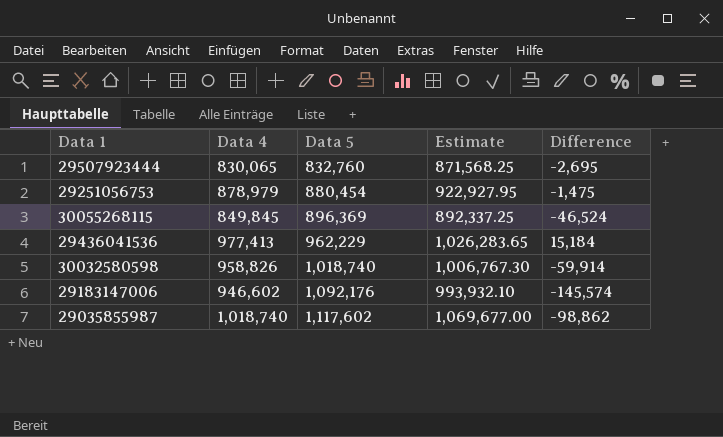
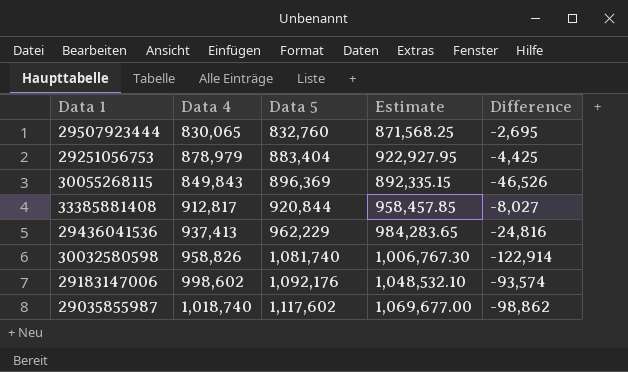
29251056753 | Data 5: 880,454 -> 883,404
29251056753 | Difference: -1,475 -> -4,425
30055268115 | Data 4: 849,845 -> 849,843
30055268115 | Estimate: 892,337.25 -> 892,335.15
30055268115 | Difference: -46,524 -> -46,526
row 33385881408: none -> 912,817 | 920,844 | 958,457.85 | -8,027
29436041536 | Data 4: 977,413 -> 937,413
29436041536 | Estimate: 1,026,283.65 -> 984,283.65
29436041536 | Difference: 15,184 -> -24,816
30032580598 | Data 5: 1,018,740 -> 1,081,740
30032580598 | Difference: -59,914 -> -122,914
29183147006 | Data 4: 946,602 -> 998,602
29183147006 | Estimate: 993,932.10 -> 1,048,532.10
29183147006 | Difference: -145,574 -> -93,574

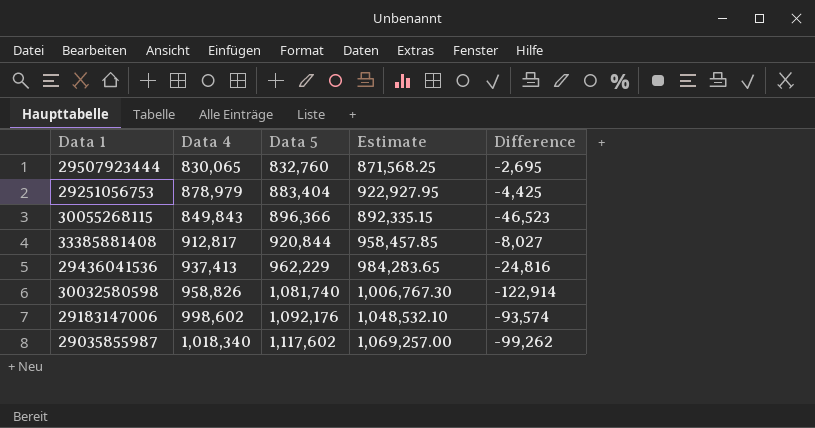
30055268115 | Data 5: 896,369 -> 896,366
30055268115 | Difference: -46,526 -> -46,523
29035855987 | Data 4: 1,018,740 -> 1,018,340
29035855987 | Estimate: 1,069,677.00 -> 1,069,257.00
29035855987 | Difference: -98,862 -> -99,262

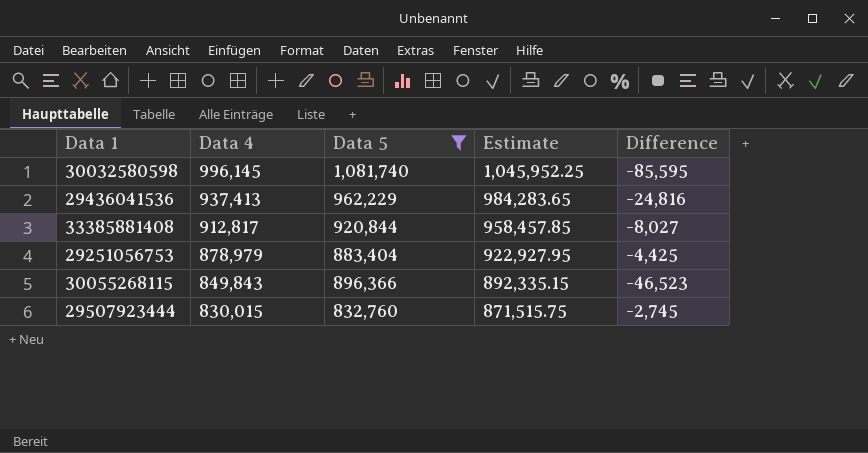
filter: none -> Data 5 <= 1,081,740
row order: Data 5 ascending -> Data 4 descending
30032580598 | Data 4: 958,826 -> 996,145
30032580598 | Estimate: 1,006,767.30 -> 1,045,952.25
30032580598 | Difference: -122,914 -> -85,595
29507923444 | Data 4: 830,065 -> 830,015
29507923444 | Estimate: 871,568.25 -> 871,515.75
29507923444 | Difference: -2,695 -> -2,745

